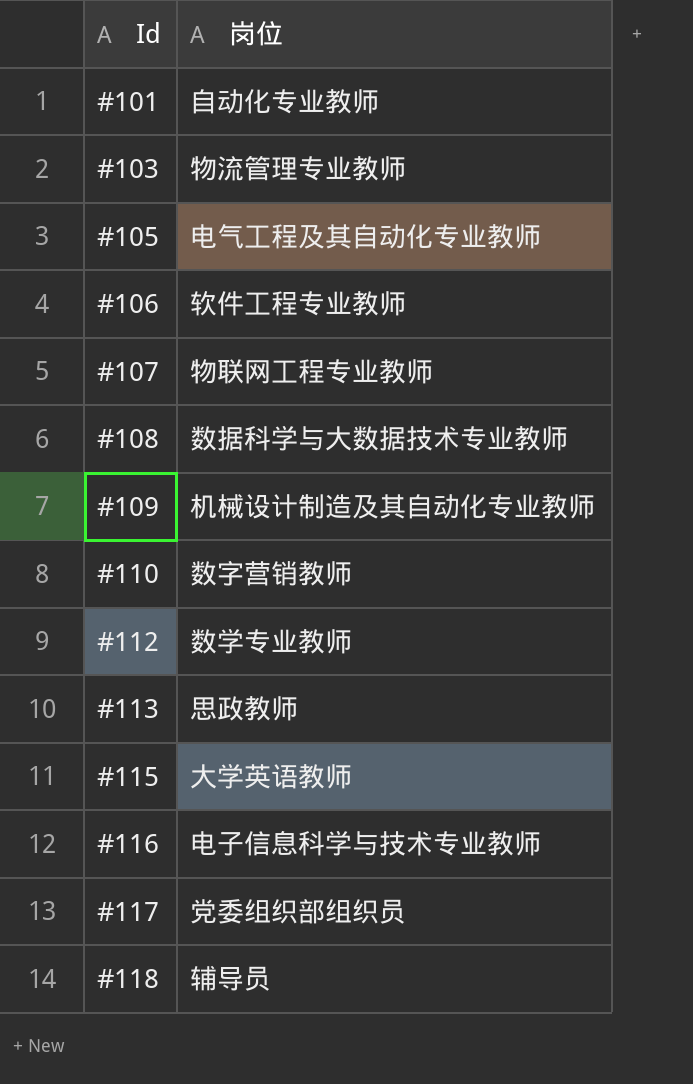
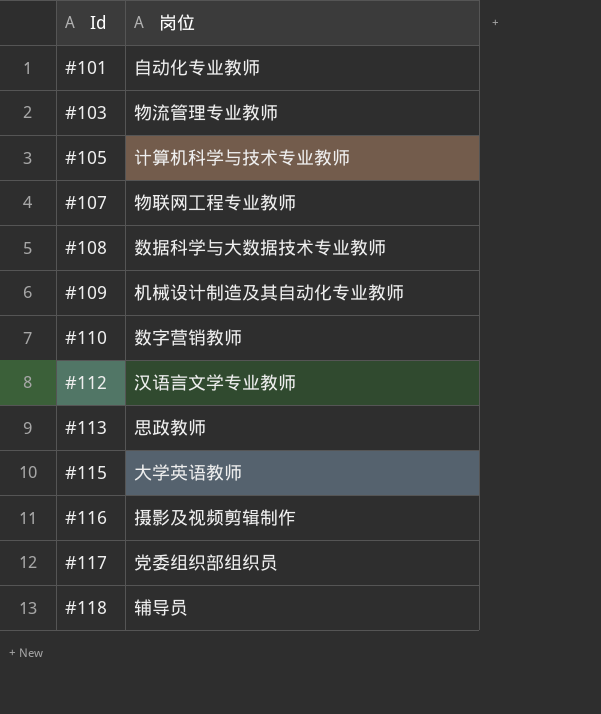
row #106: 软件工程专业教师 -> none
#105 | 岗位: 电气工程及其自动化专业教师 -> 计算机科学与技术专业教师
#112 | 岗位: 数学专业教师 -> 汉语言文学专业教师
#116 | 岗位: 电子信息科学与技术专业教师 -> 摄影及视频剪辑制作

